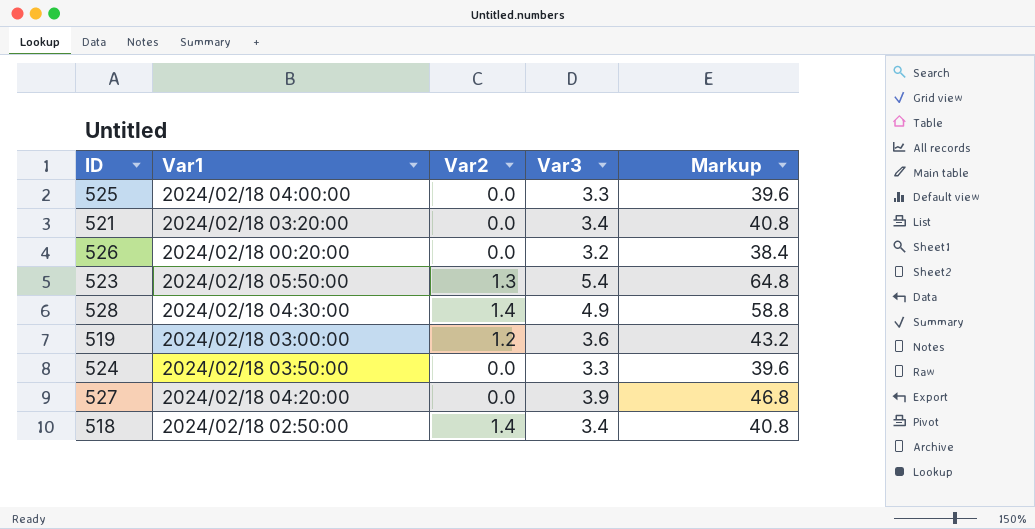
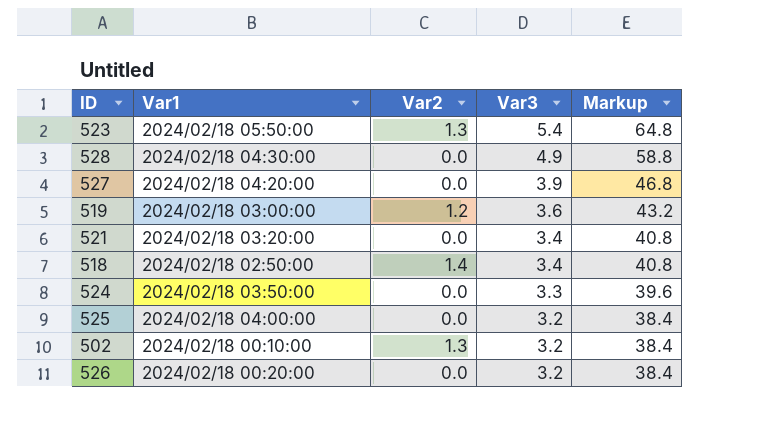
row order: none -> Var3 descending
528 | Var2: 1.4 -> 0.0
525 | Var3: 3.3 -> 3.2
525 | Markup: 39.6 -> 38.4
row 502: none -> 2024/02/18 00:10:00 | 1.3 | 3.2 | 38.4

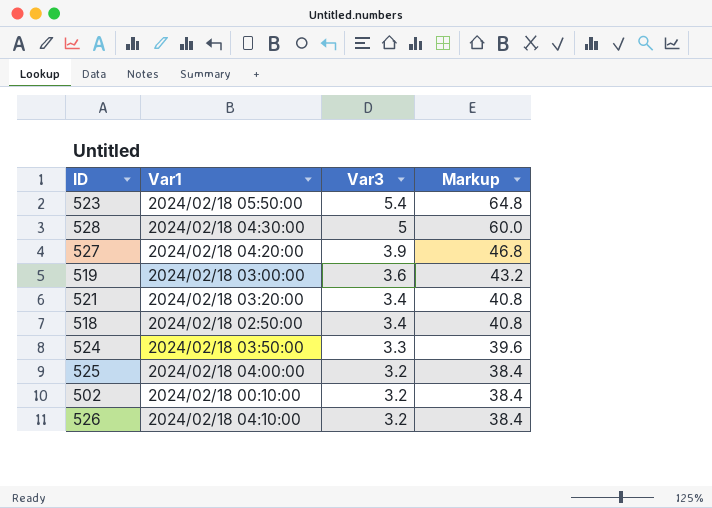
column Var2 | position: 3 -> none
528 | Var3: 4.9 -> 5
528 | Markup: 58.8 -> 60.0
526 | Var1: 2024/02/18 00:20:00 -> 2024/02/18 04:10:00

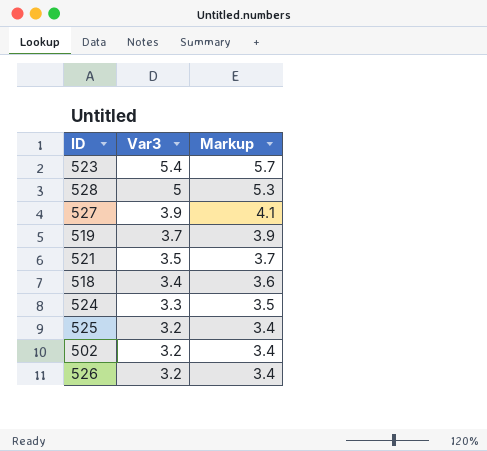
column Var1 | position: 2 -> none
column Markup | formula: [Var3] * 12 -> [Var3] * 1.05
519 | Var3: 3.6 -> 3.7
521 | Var3: 3.4 -> 3.5

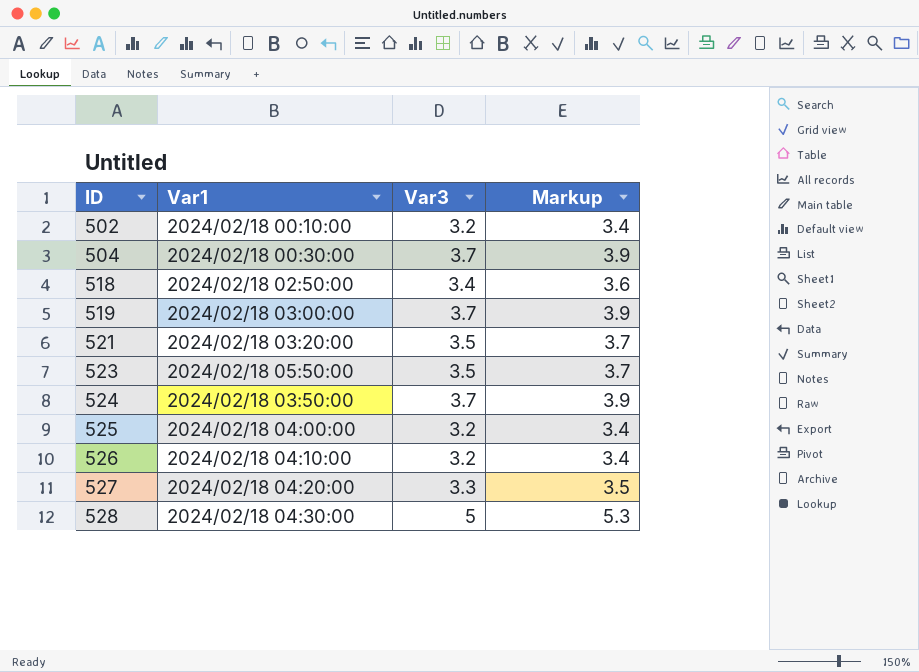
row order: Var3 descending -> ID ascending
column Var1 | position: none -> 2
row 504: none -> 2024/02/18 00:30:00 | 3.7 | 3.9
523 | Var3: 5.4 -> 3.5
523 | Markup: 5.7 -> 3.7
524 | Var3: 3.3 -> 3.7
524 | Markup: 3.5 -> 3.9
527 | Var3: 3.9 -> 3.3
527 | Markup: 4.1 -> 3.5

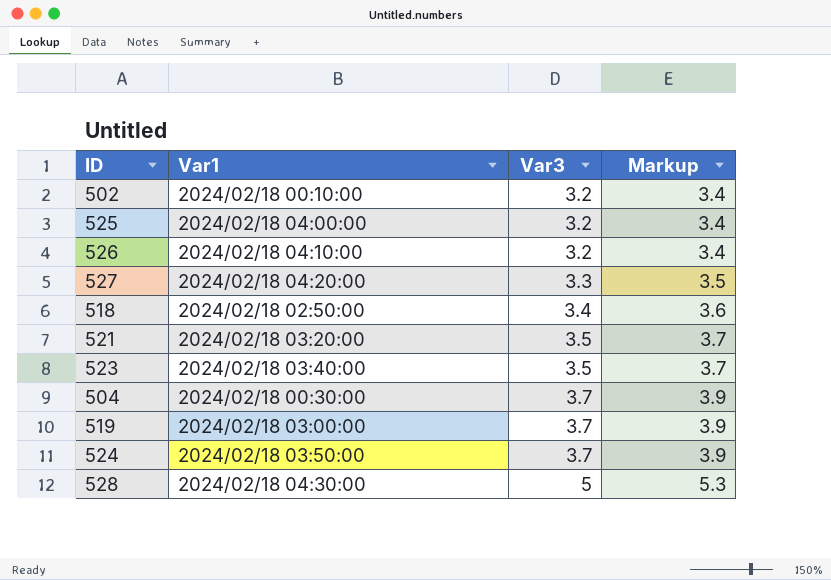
row order: ID ascending -> Var3 ascending
523 | Var1: 2024/02/18 05:50:00 -> 2024/02/18 03:40:00

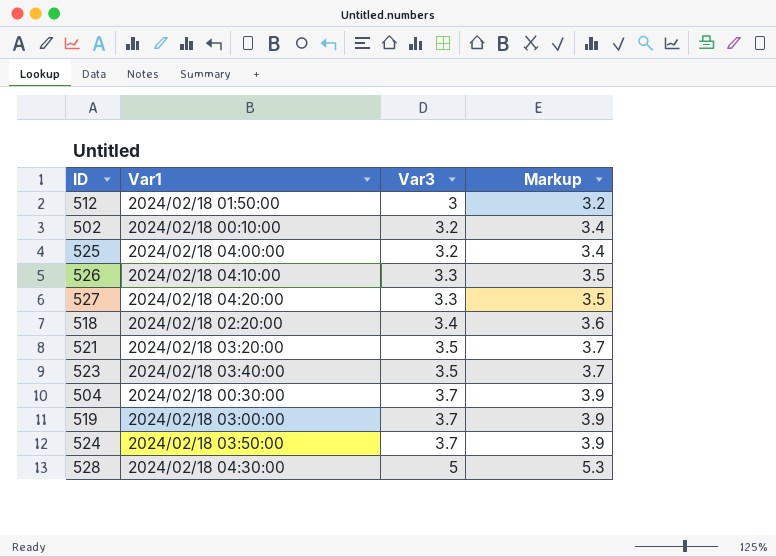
row 512: none -> 2024/02/18 01:50:00 | 3 | 3.2
526 | Var3: 3.2 -> 3.3
526 | Markup: 3.4 -> 3.5
518 | Var1: 2024/02/18 02:50:00 -> 2024/02/18 02:20:00

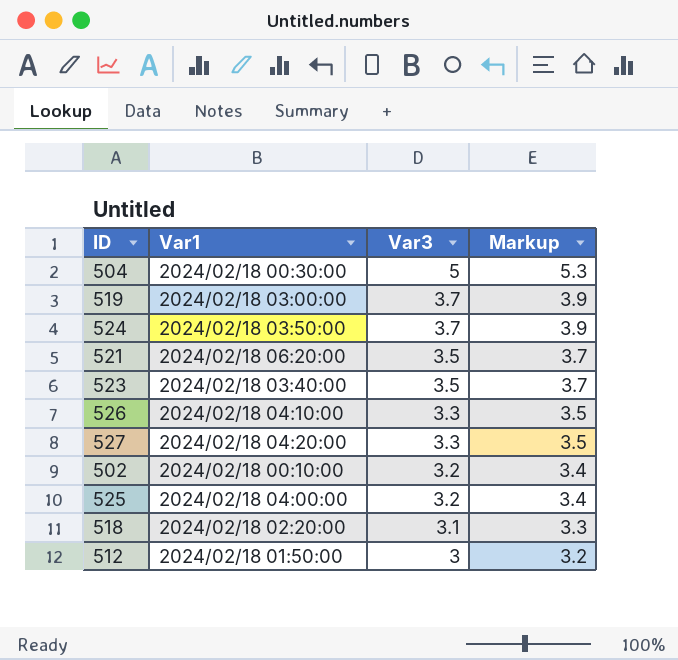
row order: Var3 ascending -> Var3 descending
row 528: 2024/02/18 04:30:00 | 5 | 5.3 -> none
504 | Var3: 3.7 -> 5
504 | Markup: 3.9 -> 5.3
521 | Var1: 2024/02/18 03:20:00 -> 2024/02/18 06:20:00
518 | Var3: 3.4 -> 3.1
518 | Markup: 3.6 -> 3.3

